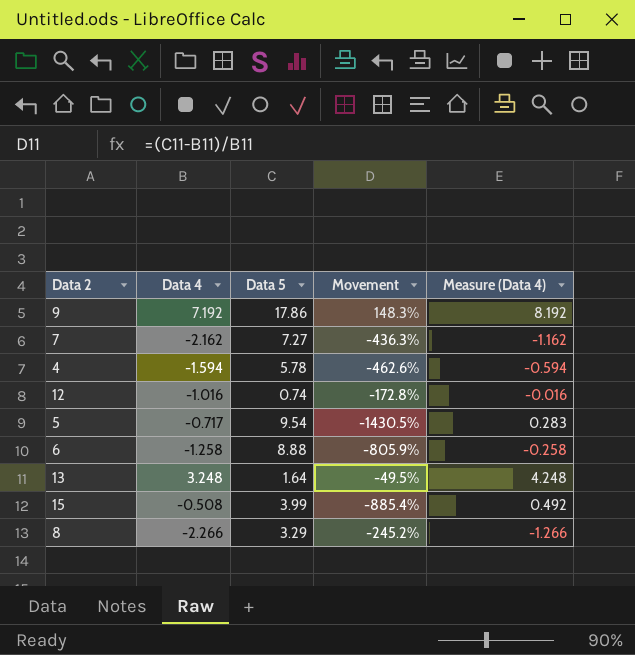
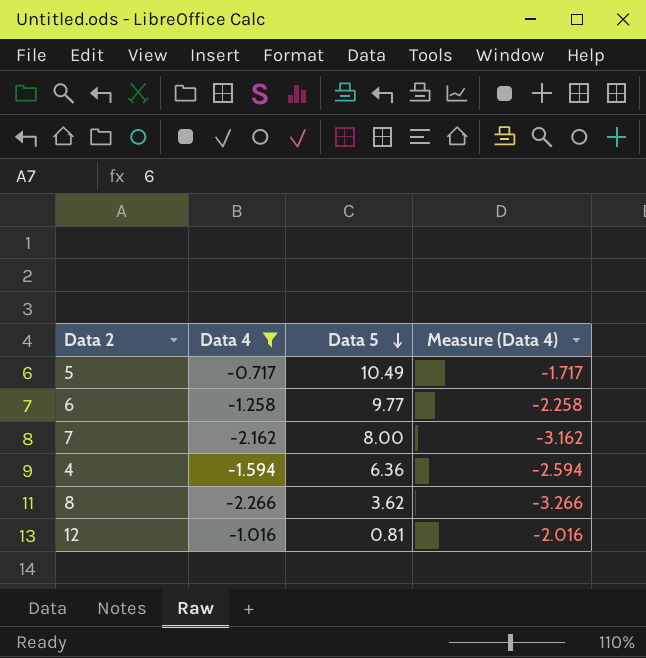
filter: none -> Data 4 <= -0.717
row order: none -> Data 5 descending
column Movement | formula: ([Data 5] - [Data 4]) / [Data 4] -> none
column Measure (Data 4) | formula: [Data 4] + 1 -> [Data 4] - 1
5 | Data 5: 9.54 -> 10.49
6 | Data 5: 8.88 -> 9.77
7 | Data 5: 7.27 -> 8.00
4 | Data 5: 5.78 -> 6.36
8 | Data 5: 3.29 -> 3.62
12 | Data 5: 0.74 -> 0.81

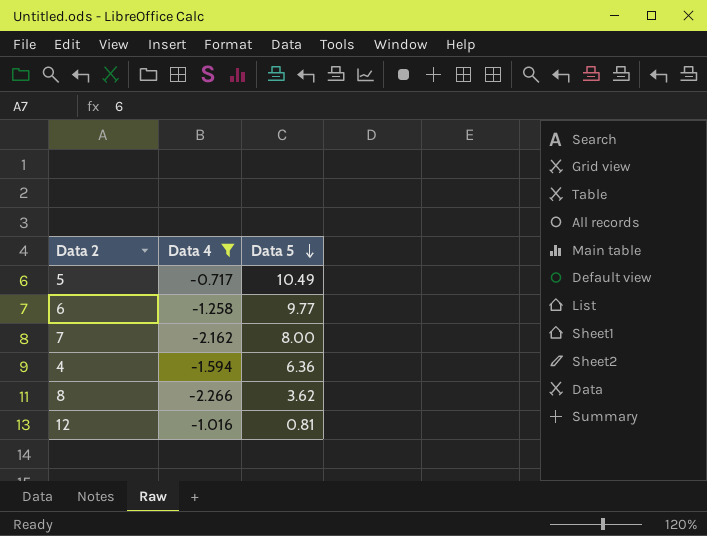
column Measure (Data 4) | formula: [Data 4] - 1 -> none

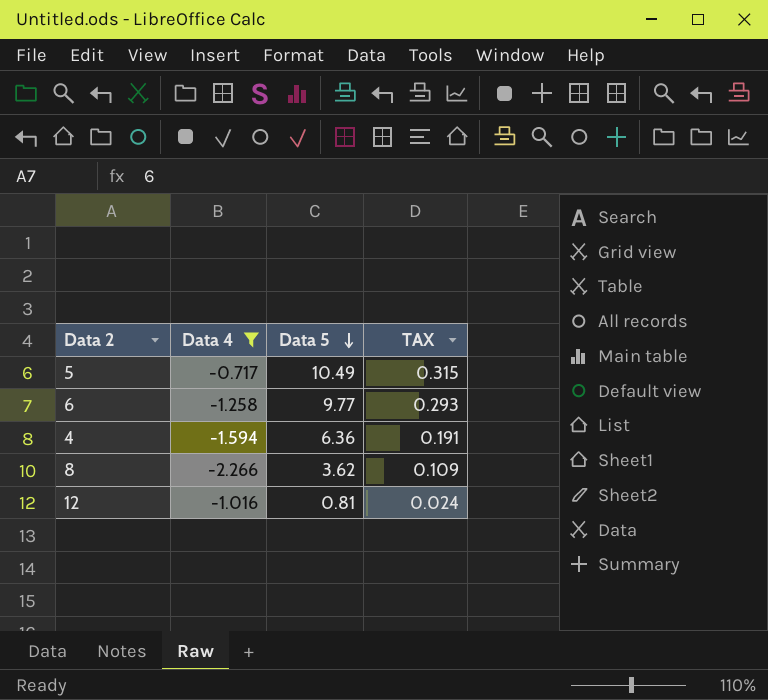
column TAX | formula: none -> [Data 5] * 0.03
row 7: -2.162 | 8.00 -> none

